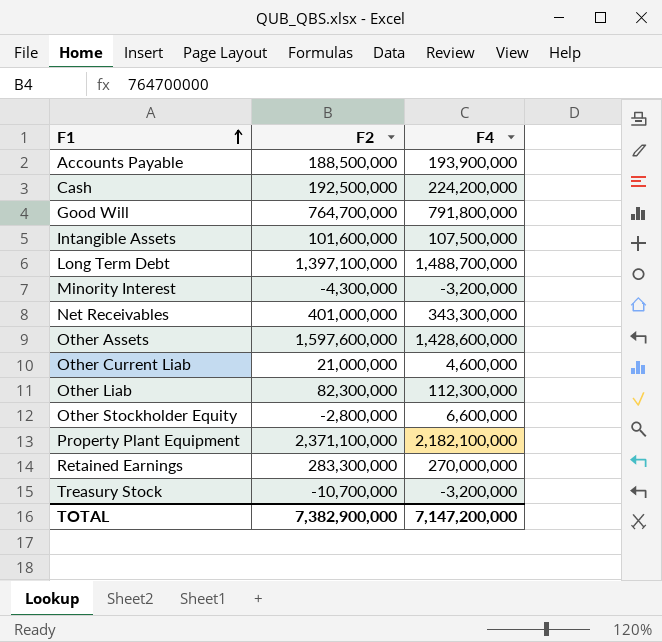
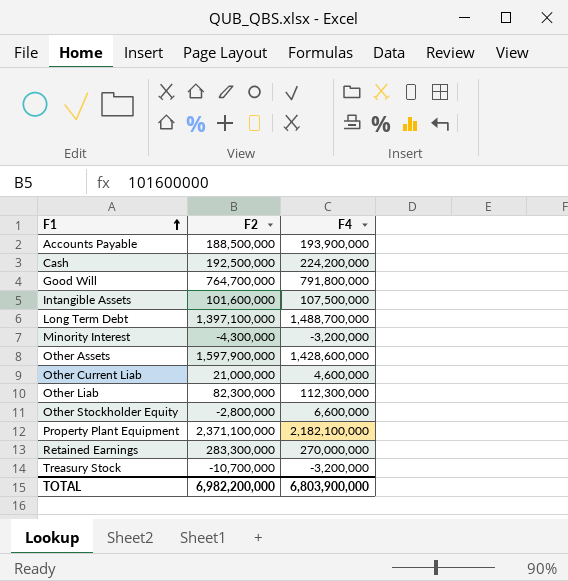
row Net Receivables: 401,000,000 | 343,300,000 -> none
Other Assets | F2: 1,597,600,000 -> 1,597,900,000
TOTAL | F2: 7,382,900,000 -> 6,982,200,000
TOTAL | F4: 7,147,200,000 -> 6,803,900,000

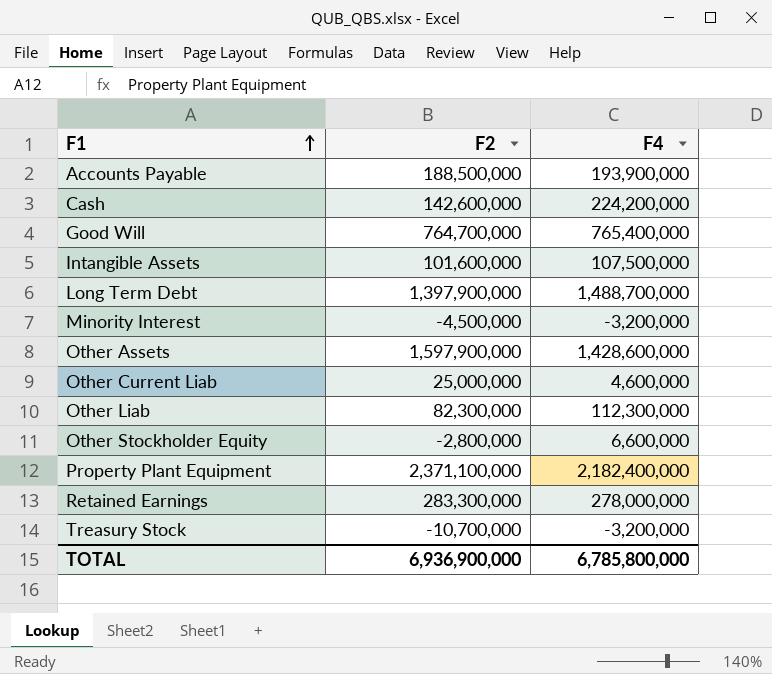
Cash | F2: 192,500,000 -> 142,600,000
Good Will | F4: 791,800,000 -> 765,400,000
Long Term Debt | F2: 1,397,100,000 -> 1,397,900,000
Minority Interest | F2: -4,300,000 -> -4,500,000
Other Current Liab | F2: 21,000,000 -> 25,000,000
Property Plant Equipment | F4: 2,182,100,000 -> 2,182,400,000
Retained Earnings | F4: 270,000,000 -> 278,000,000
TOTAL | F2: 6,982,200,000 -> 6,936,900,000
TOTAL | F4: 6,803,900,000 -> 6,785,800,000

